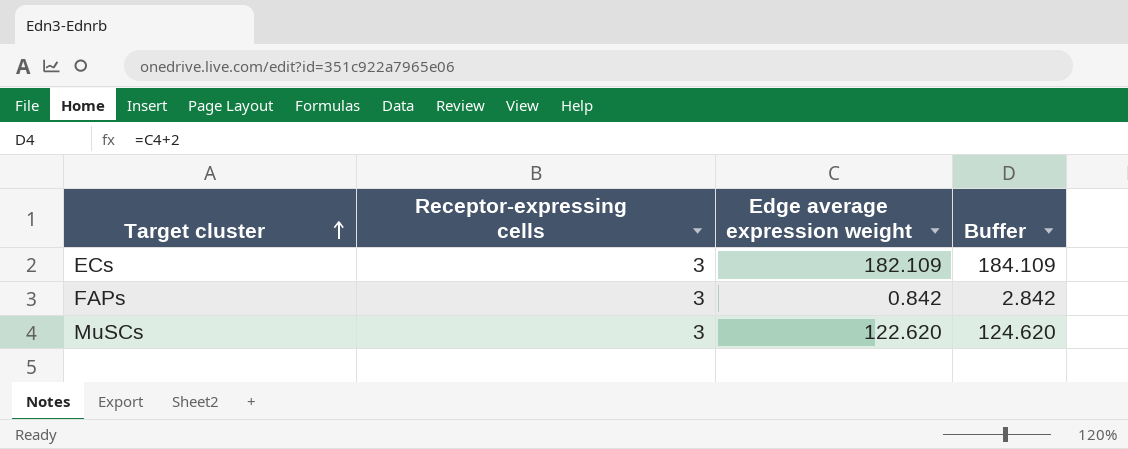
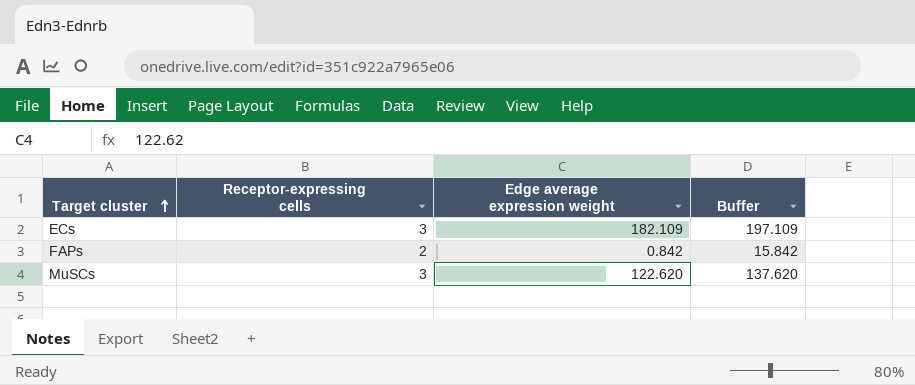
column Buffer | formula: [Edge average expression weight] + 2 -> [Edge average expression weight] + 15
FAPs | Receptor-expressing cells: 3 -> 2

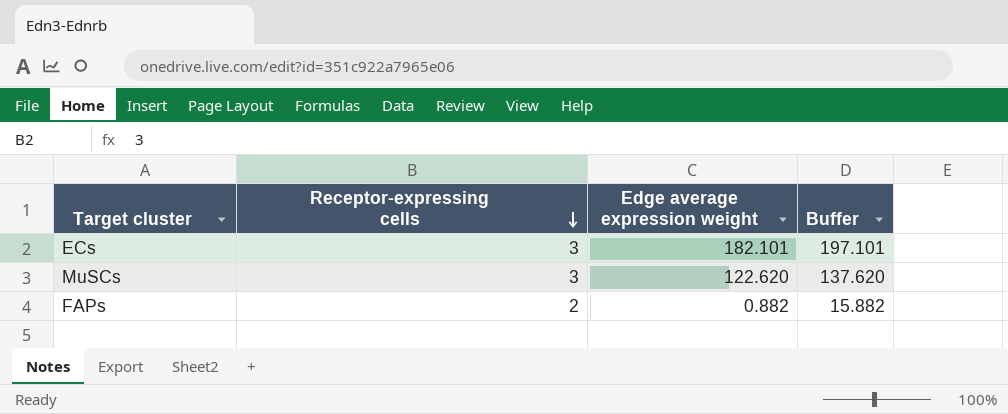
row order: Target cluster ascending -> Receptor-expressing cells descending
ECs | Edge average expression weight: 182.109 -> 182.101
ECs | Buffer: 197.109 -> 197.101
FAPs | Edge average expression weight: 0.842 -> 0.882
FAPs | Buffer: 15.842 -> 15.882

